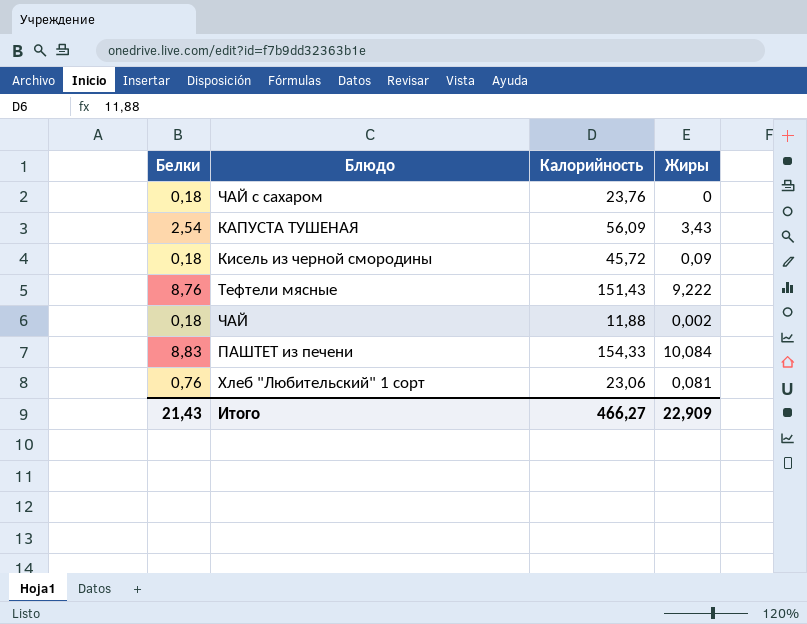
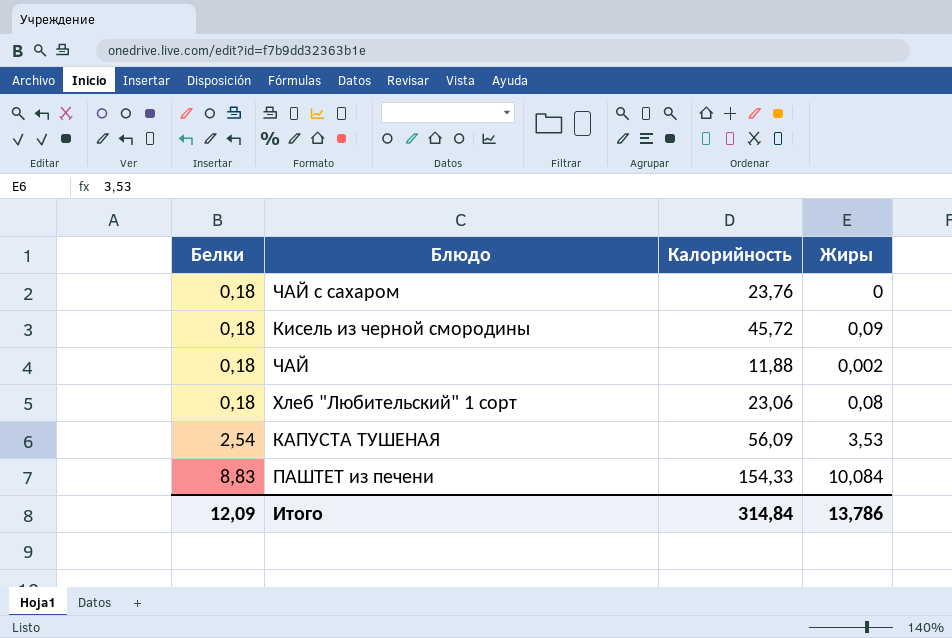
row order: none -> Белки ascending
row Тефтели мясные: 8,76 | 151,43 | 9,222 -> none
Хлеб "Любительский" 1 сорт | Белки: 0,76 -> 0,18
Хлеб "Любительский" 1 сорт | Жиры: 0,081 -> 0,08
КАПУСТА ТУШЕНАЯ | Жиры: 3,43 -> 3,53
Итого | Белки: 21,43 -> 12,09
Итого | Калорийность: 466,27 -> 314,84
Итого | Жиры: 22,909 -> 13,786

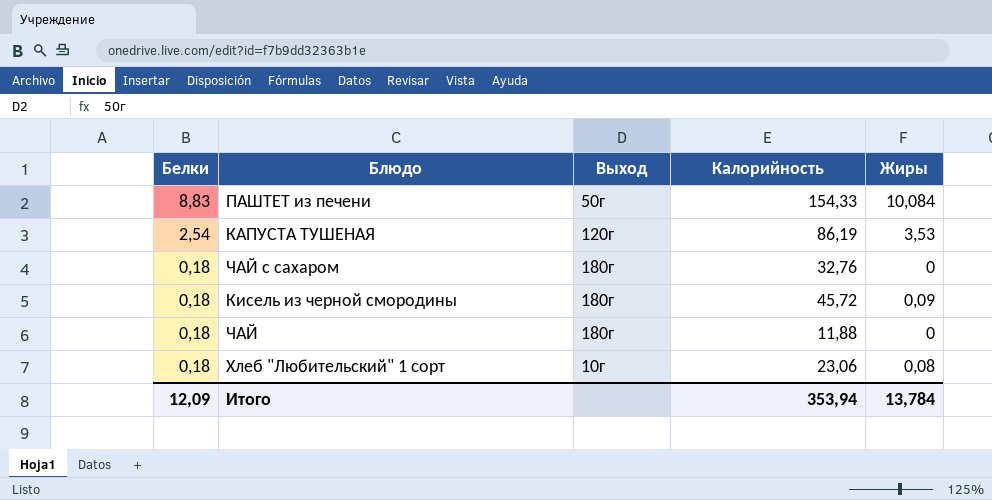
row order: Белки ascending -> Белки descending
column Выход | position: none -> 3
КАПУСТА ТУШЕНАЯ | Калорийность: 56,09 -> 86,19
ЧАЙ с сахаром | Калорийность: 23,76 -> 32,76
ЧАЙ | Жиры: 0,002 -> 0
Итого | Калорийность: 314,84 -> 353,94
Итого | Жиры: 13,786 -> 13,784

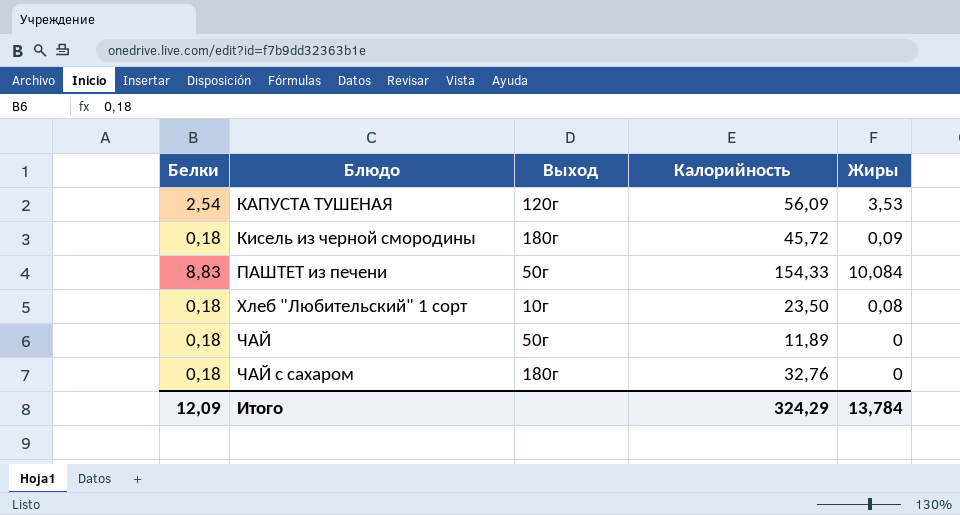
row order: Белки descending -> Блюдо ascending
КАПУСТА ТУШЕНАЯ | Калорийность: 86,19 -> 56,09
Хлеб "Любительский" 1 сорт | Калорийность: 23,06 -> 23,50
ЧАЙ | Выход: 180г -> 50г
ЧАЙ | Калорийность: 11,88 -> 11,89
Итого | Калорийность: 353,94 -> 324,29

